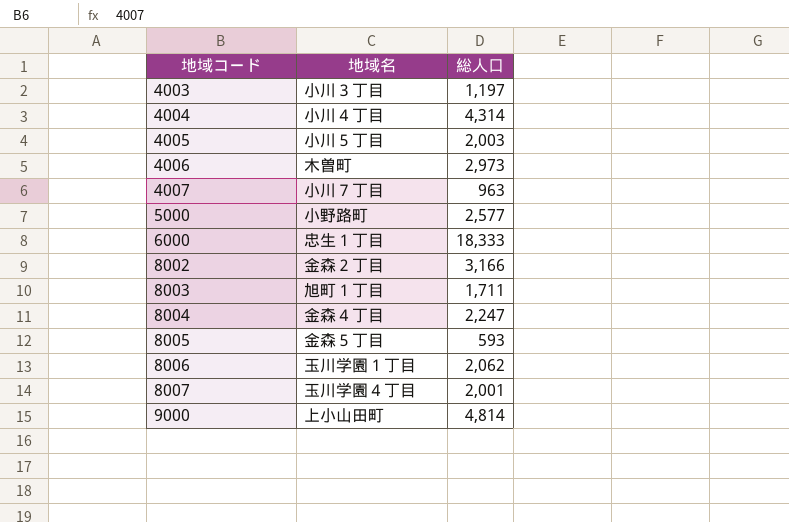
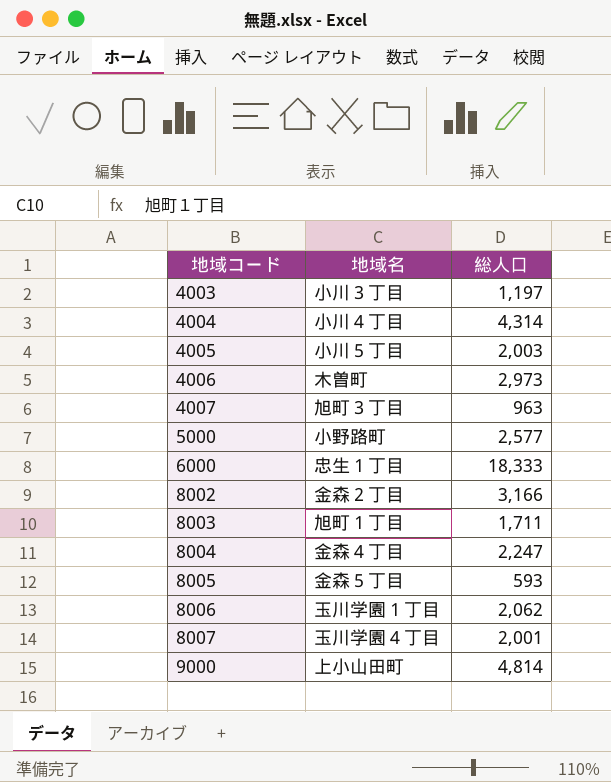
4007 | 地域名: 小川７丁目 -> 旭町３丁目

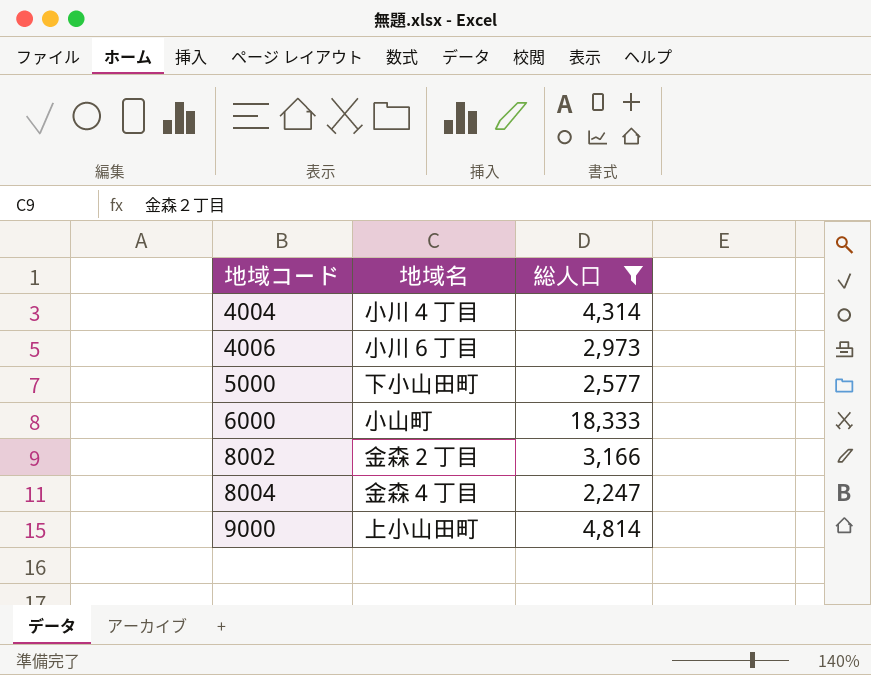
filter: none -> 総人口 >= 2,247
4006 | 地域名: 木曽町 -> 小川６丁目
5000 | 地域名: 小野路町 -> 下小山田町
6000 | 地域名: 忠生１丁目 -> 小山町

